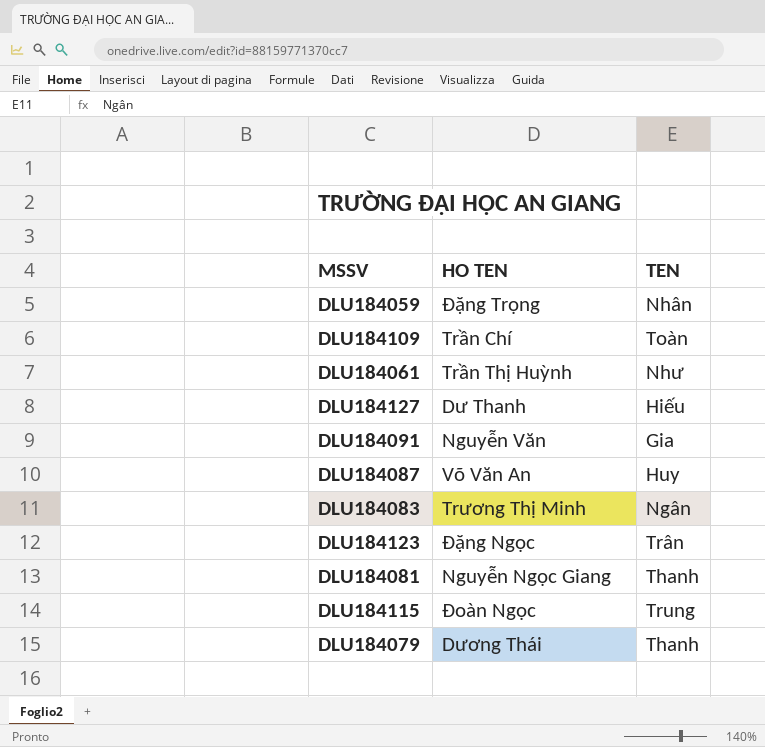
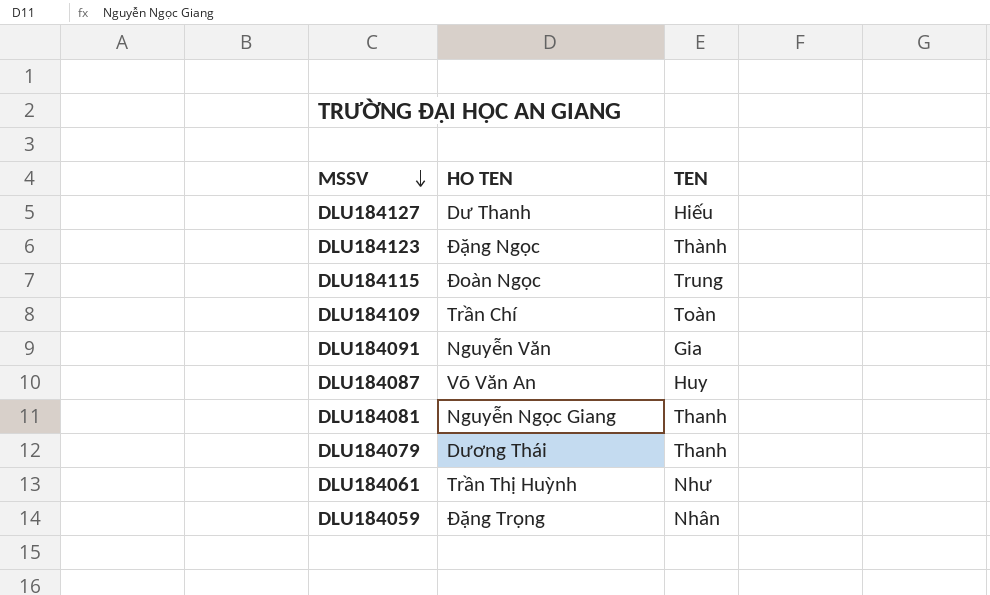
row order: none -> MSSV descending
row DLU184083: Trương Thị Minh | Ngân -> none
DLU184123 | TEN: Trân -> Thành

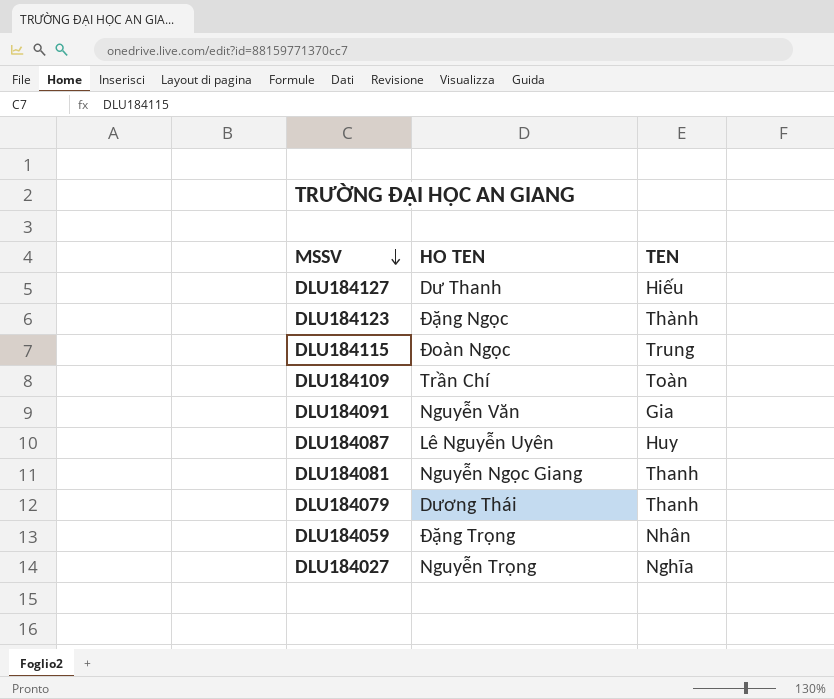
row DLU184061: Trần Thị Huỳnh | Như -> none
DLU184087 | HO TEN: Võ Văn An -> Lê Nguyễn Uyên
row DLU184027: none -> Nguyễn Trọng | Nghĩa

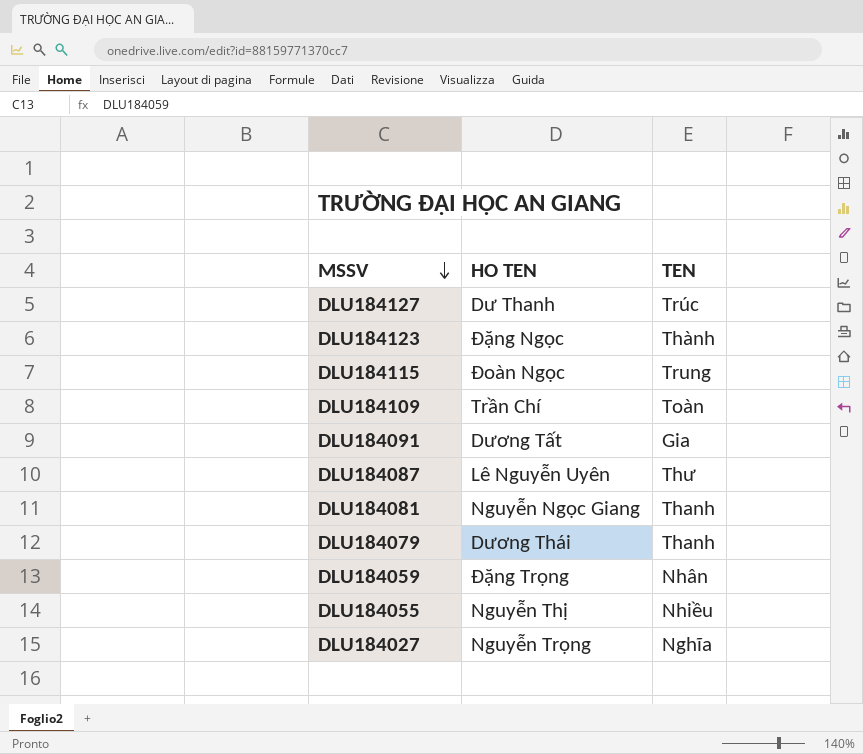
DLU184127 | TEN: Hiếu -> Trúc
DLU184091 | HO TEN: Nguyễn Văn -> Dương Tất
DLU184087 | TEN: Huy -> Thư
row DLU184055: none -> Nguyễn Thị | Nhiều

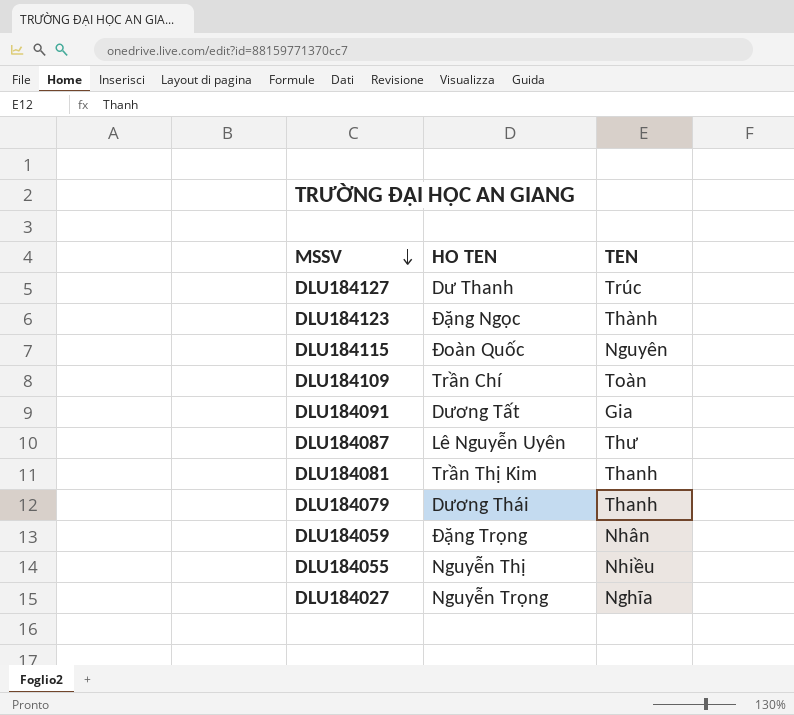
DLU184115 | HO TEN: Đoàn Ngọc -> Đoàn Quốc
DLU184115 | TEN: Trung -> Nguyên
DLU184081 | HO TEN: Nguyễn Ngọc Giang -> Trần Thị Kim

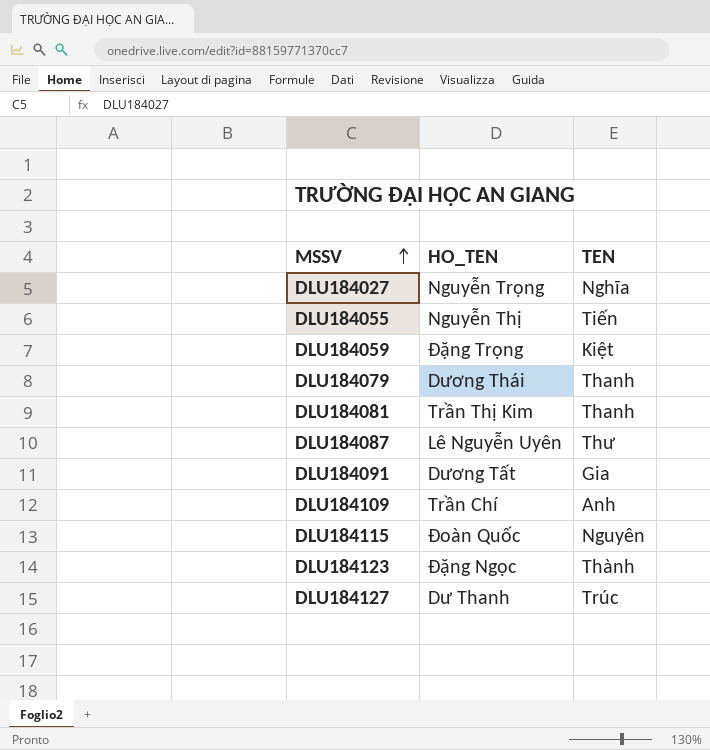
row order: MSSV descending -> MSSV ascending
column name: HO TEN -> HO_TEN
DLU184055 | TEN: Nhiều -> Tiến
DLU184059 | TEN: Nhân -> Kiệt
DLU184109 | TEN: Toàn -> Anh

